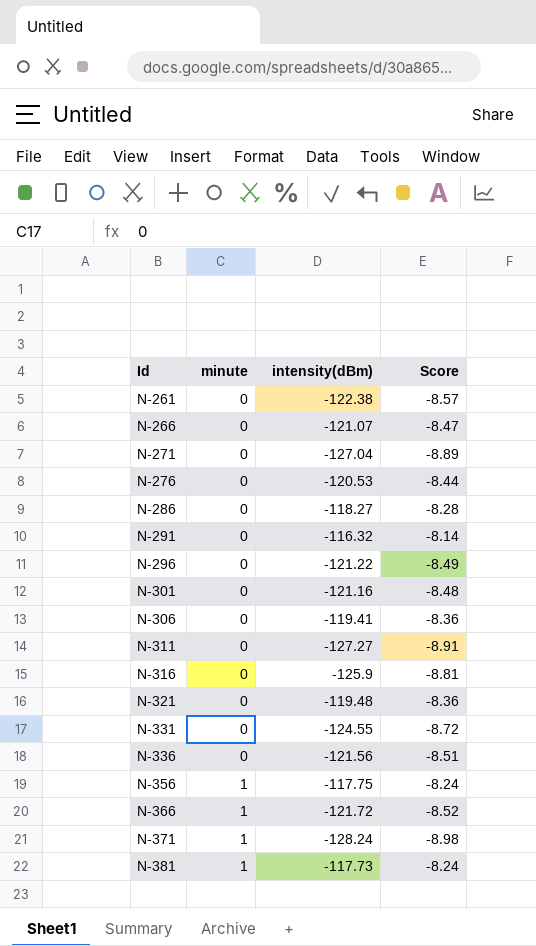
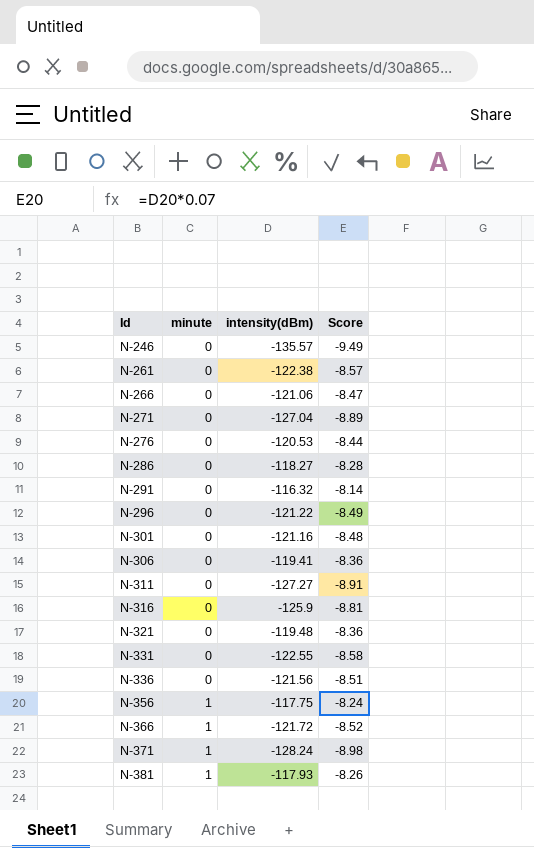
row N-246: none -> 0 | -135.57 | -9.49
N-266 | intensity(dBm): -121.07 -> -121.06
N-331 | intensity(dBm): -124.55 -> -122.55
N-331 | Score: -8.72 -> -8.58
N-381 | intensity(dBm): -117.73 -> -117.93
N-381 | Score: -8.24 -> -8.26

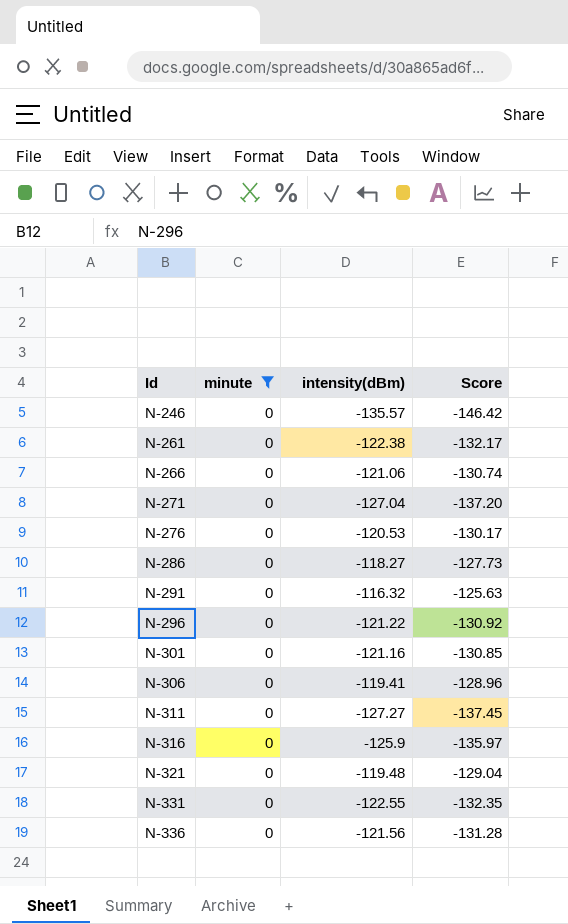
filter: none -> minute = 0
column Score | formula: [intensity(dBm)] * 0.07 -> [intensity(dBm)] * 1.08

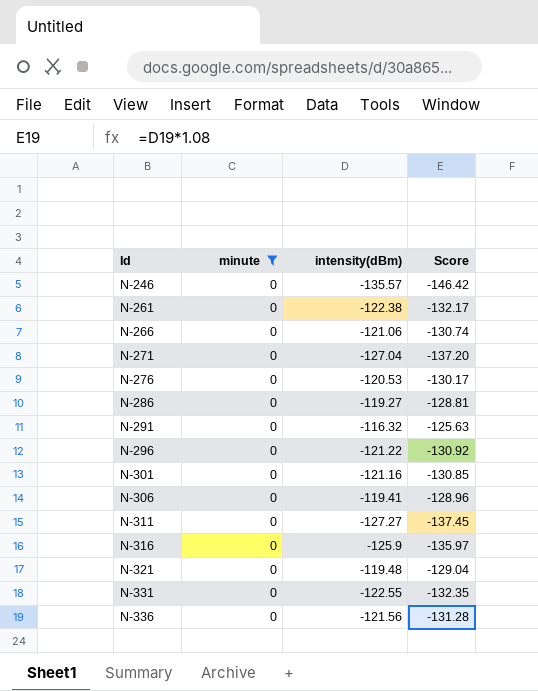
N-286 | intensity(dBm): -118.27 -> -119.27
N-286 | Score: -127.73 -> -128.81

